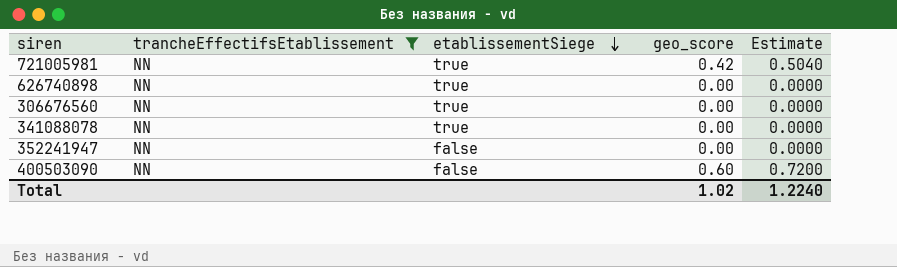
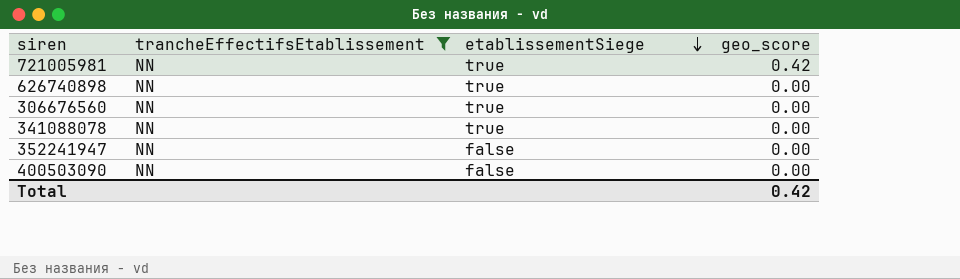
column Estimate | formula: [geo_score] * 1.2 -> none
400503090 | geo_score: 0.60 -> 0.00
Total | geo_score: 1.02 -> 0.42

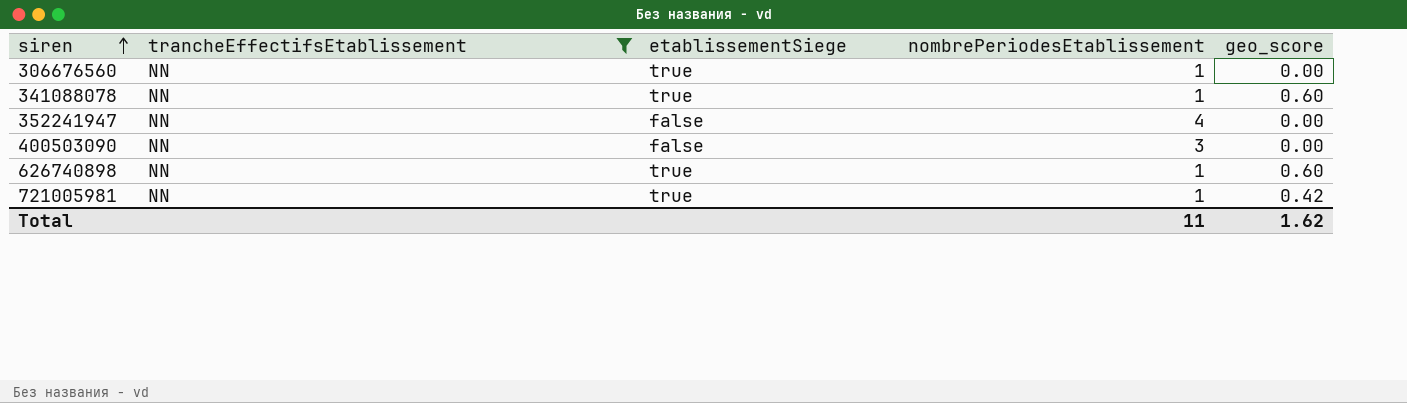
row order: etablissementSiege descending -> siren ascending
column nombrePeriodesEtablissement | position: none -> 4
341088078 | geo_score: 0.00 -> 0.60
626740898 | geo_score: 0.00 -> 0.60
Total | geo_score: 0.42 -> 1.62

